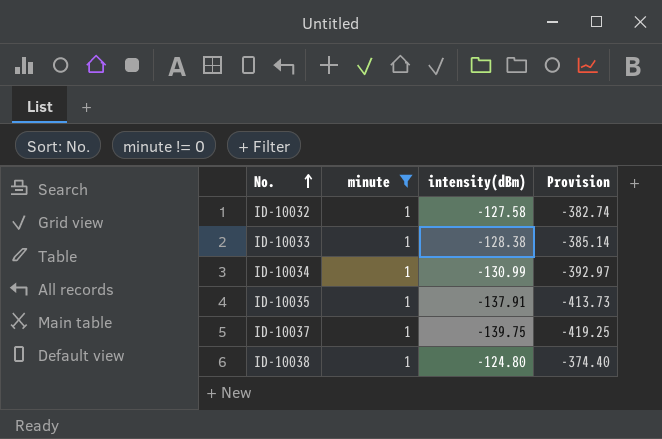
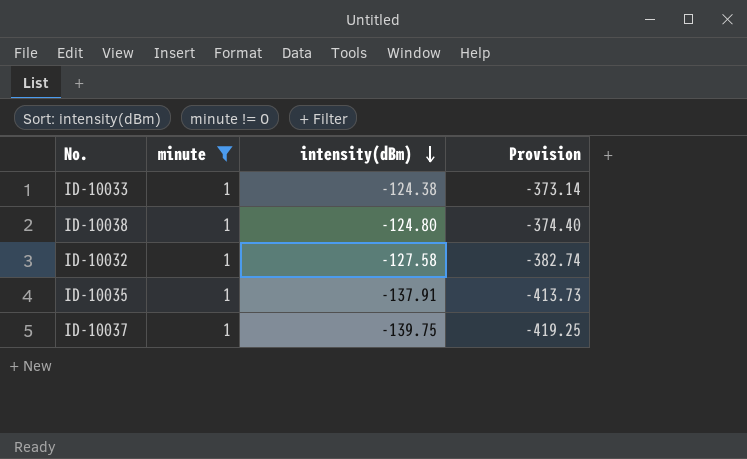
row order: No. ascending -> intensity(dBm) descending
row ID-10034: 1 | -130.99 | -392.97 -> none
ID-10033 | intensity(dBm): -128.38 -> -124.38
ID-10033 | Provision: -385.14 -> -373.14

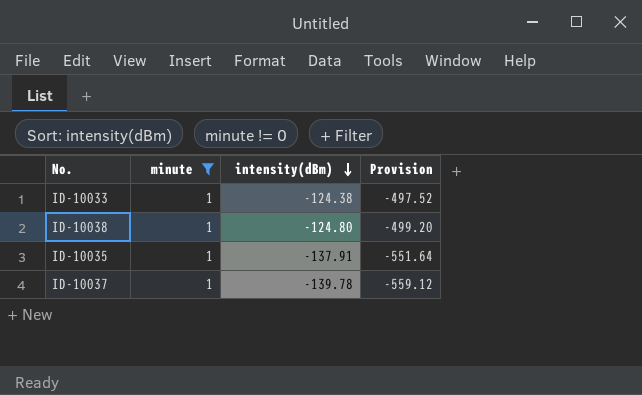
column Provision | formula: [intensity(dBm)] * 3 -> [intensity(dBm)] * 4
row ID-10032: 1 | -127.58 | -382.74 -> none
ID-10037 | intensity(dBm): -139.75 -> -139.78

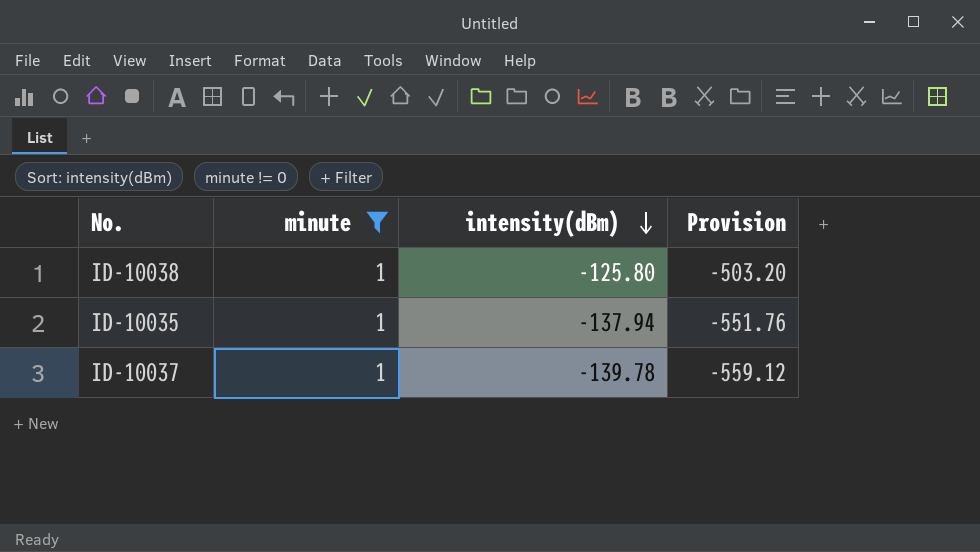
row ID-10033: 1 | -124.38 | -497.52 -> none
ID-10038 | intensity(dBm): -124.80 -> -125.80
ID-10038 | Provision: -499.20 -> -503.20
ID-10035 | intensity(dBm): -137.91 -> -137.94
ID-10035 | Provision: -551.64 -> -551.76

